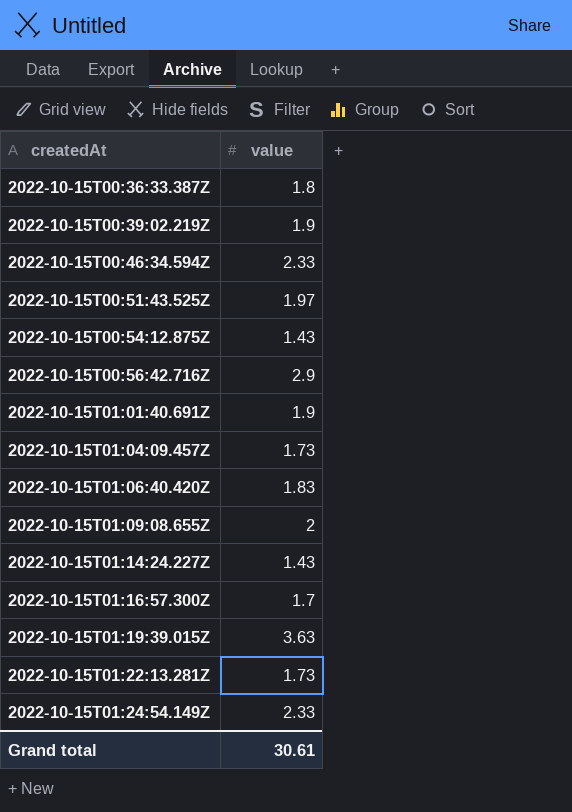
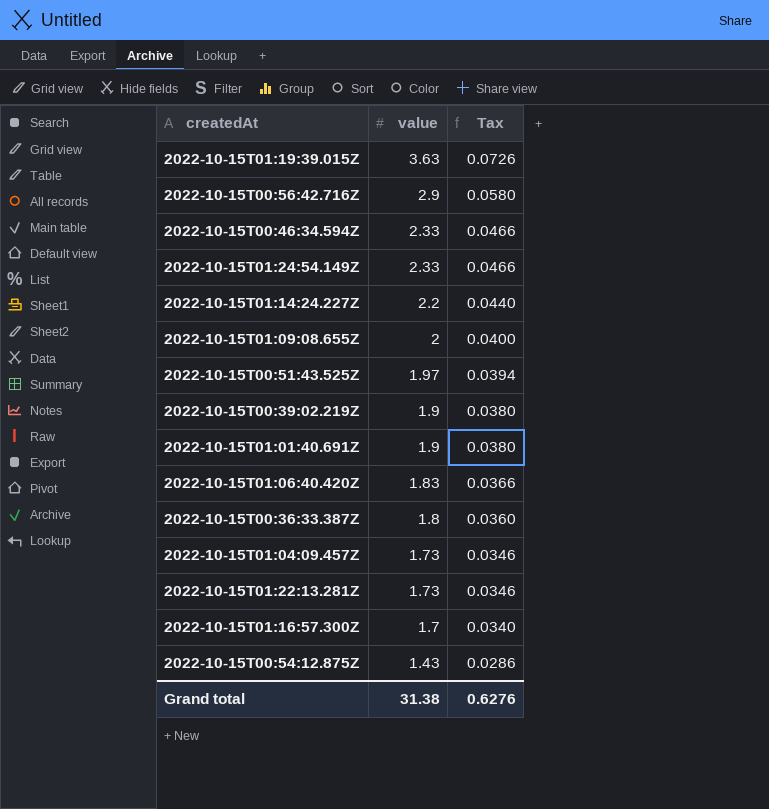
row order: createdAt ascending -> value descending
column Tax | formula: none -> [value] * 0.02
2022-10-15T01:14:24.227Z | value: 1.43 -> 2.2
Grand total | value: 30.61 -> 31.38

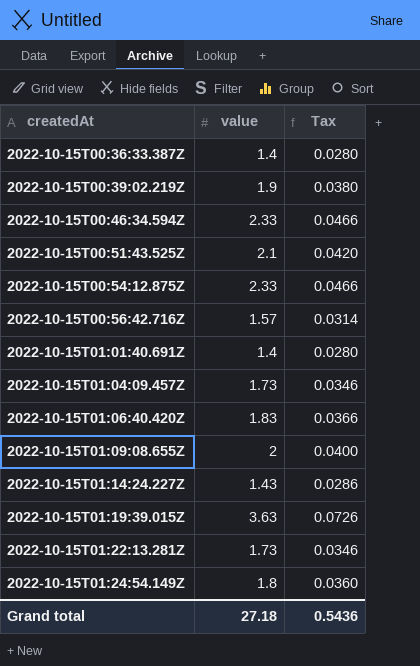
row order: value descending -> createdAt ascending
row 2022-10-15T01:16:57.300Z: 1.7 | 0.0340 -> none
2022-10-15T00:36:33.387Z | value: 1.8 -> 1.4
2022-10-15T00:36:33.387Z | Tax: 0.0360 -> 0.0280
2022-10-15T00:51:43.525Z | value: 1.97 -> 2.1
2022-10-15T00:51:43.525Z | Tax: 0.0394 -> 0.0420
2022-10-15T00:54:12.875Z | value: 1.43 -> 2.33
2022-10-15T00:54:12.875Z | Tax: 0.0286 -> 0.0466
2022-10-15T00:56:42.716Z | value: 2.9 -> 1.57
2022-10-15T00:56:42.716Z | Tax: 0.0580 -> 0.0314
2022-10-15T01:01:40.691Z | value: 1.9 -> 1.4
2022-10-15T01:01:40.691Z | Tax: 0.0380 -> 0.0280
2022-10-15T01:14:24.227Z | value: 2.2 -> 1.43
2022-10-15T01:14:24.227Z | Tax: 0.0440 -> 0.0286
2022-10-15T01:24:54.149Z | value: 2.33 -> 1.8
2022-10-15T01:24:54.149Z | Tax: 0.0466 -> 0.0360
Grand total | value: 31.38 -> 27.18
Grand total | Tax: 0.6276 -> 0.5436

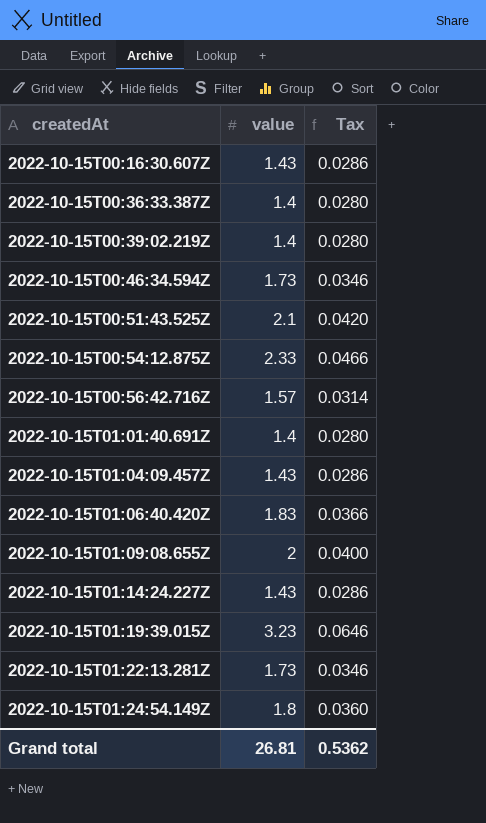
row 2022-10-15T00:16:30.607Z: none -> 1.43 | 0.0286
2022-10-15T00:39:02.219Z | value: 1.9 -> 1.4
2022-10-15T00:39:02.219Z | Tax: 0.0380 -> 0.0280
2022-10-15T00:46:34.594Z | value: 2.33 -> 1.73
2022-10-15T00:46:34.594Z | Tax: 0.0466 -> 0.0346
2022-10-15T01:04:09.457Z | value: 1.73 -> 1.43
2022-10-15T01:04:09.457Z | Tax: 0.0346 -> 0.0286
2022-10-15T01:19:39.015Z | value: 3.63 -> 3.23
2022-10-15T01:19:39.015Z | Tax: 0.0726 -> 0.0646
Grand total | value: 27.18 -> 26.81
Grand total | Tax: 0.5436 -> 0.5362

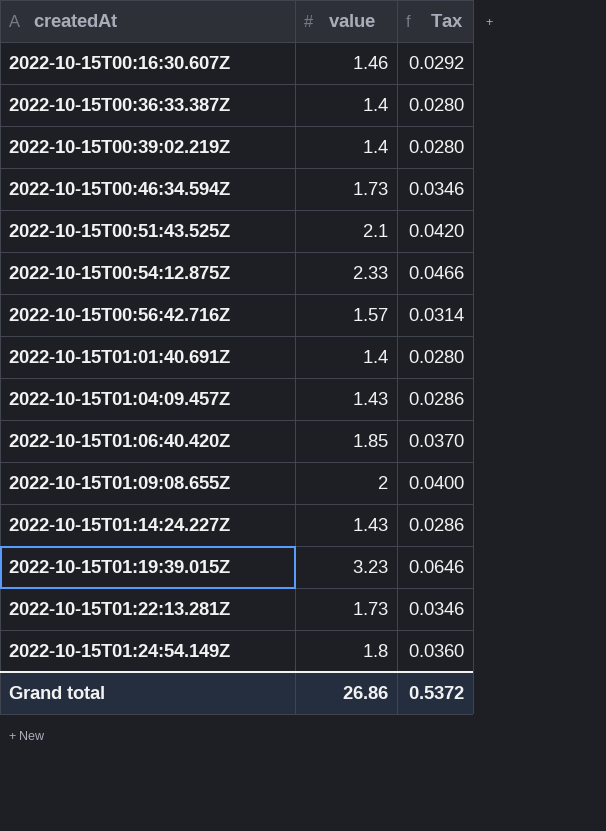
2022-10-15T00:16:30.607Z | value: 1.43 -> 1.46
2022-10-15T00:16:30.607Z | Tax: 0.0286 -> 0.0292
2022-10-15T01:06:40.420Z | value: 1.83 -> 1.85
2022-10-15T01:06:40.420Z | Tax: 0.0366 -> 0.0370
Grand total | value: 26.81 -> 26.86
Grand total | Tax: 0.5362 -> 0.5372

